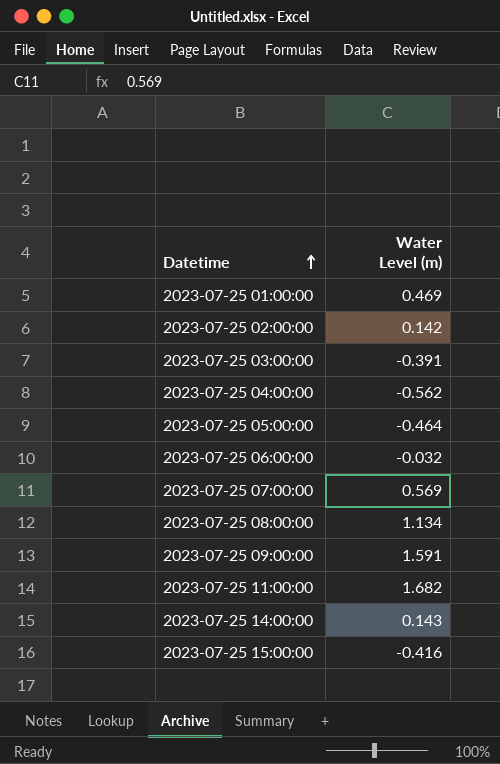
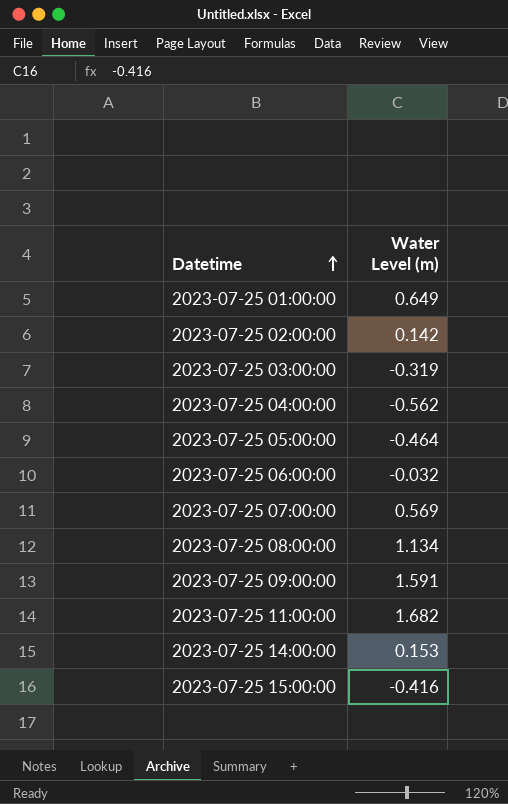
2023-07-25 01:00:00 | Water Level (m): 0.469 -> 0.649
2023-07-25 03:00:00 | Water Level (m): -0.391 -> -0.319
2023-07-25 14:00:00 | Water Level (m): 0.143 -> 0.153

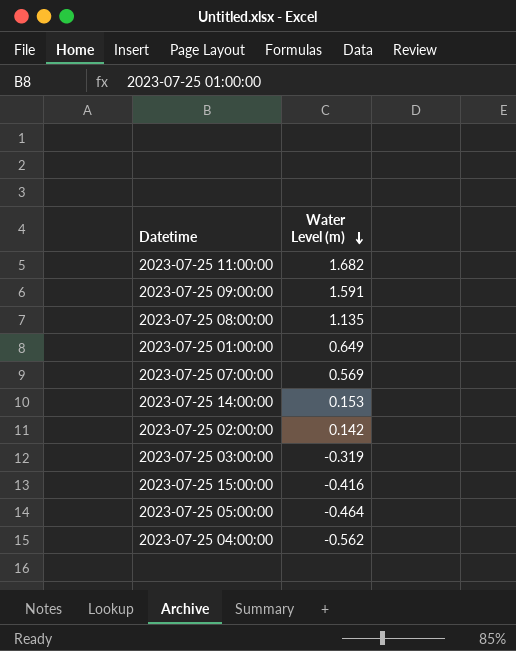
row order: Datetime ascending -> Water Level (m) descending
row 2023-07-25 06:00:00: -0.032 -> none
2023-07-25 08:00:00 | Water Level (m): 1.134 -> 1.135

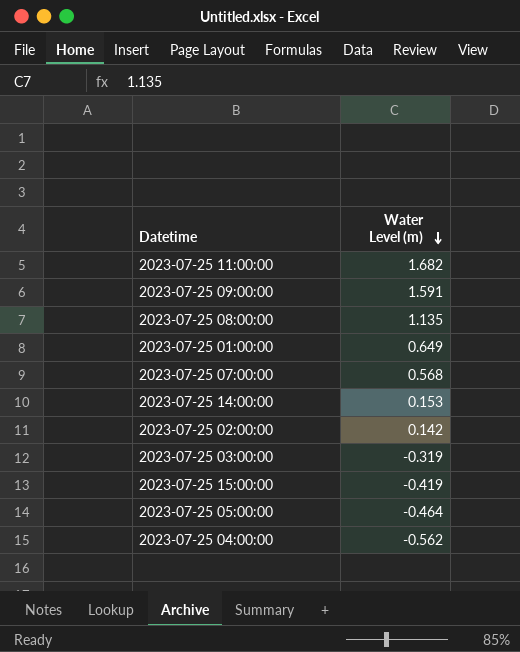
2023-07-25 07:00:00 | Water Level (m): 0.569 -> 0.568
2023-07-25 15:00:00 | Water Level (m): -0.416 -> -0.419

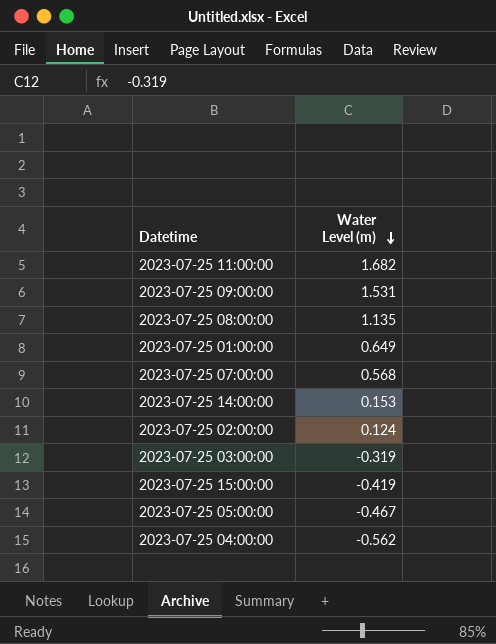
2023-07-25 09:00:00 | Water Level (m): 1.591 -> 1.531
2023-07-25 02:00:00 | Water Level (m): 0.142 -> 0.124
2023-07-25 05:00:00 | Water Level (m): -0.464 -> -0.467

